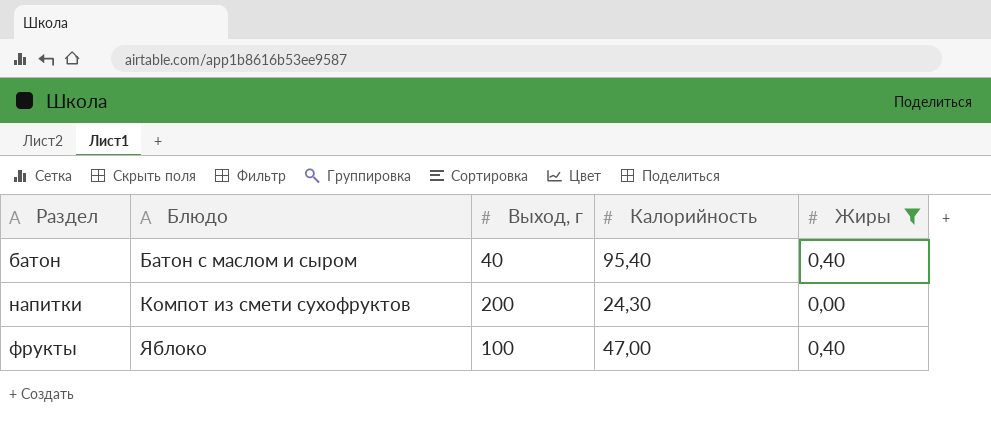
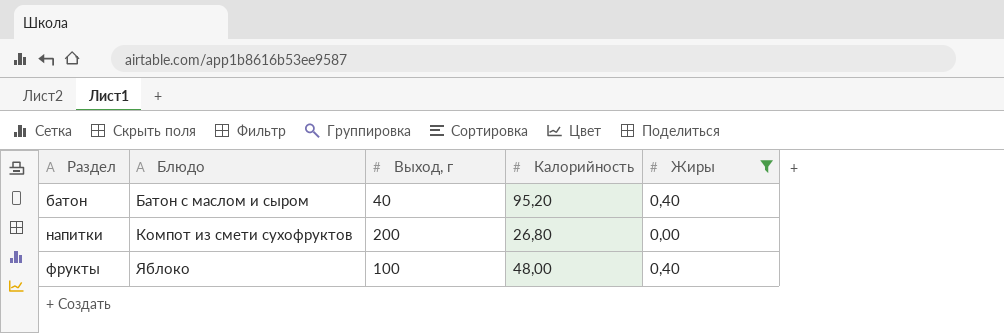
батон | Калорийность: 95,40 -> 95,20
напитки | Калорийность: 24,30 -> 26,80
фрукты | Калорийность: 47,00 -> 48,00

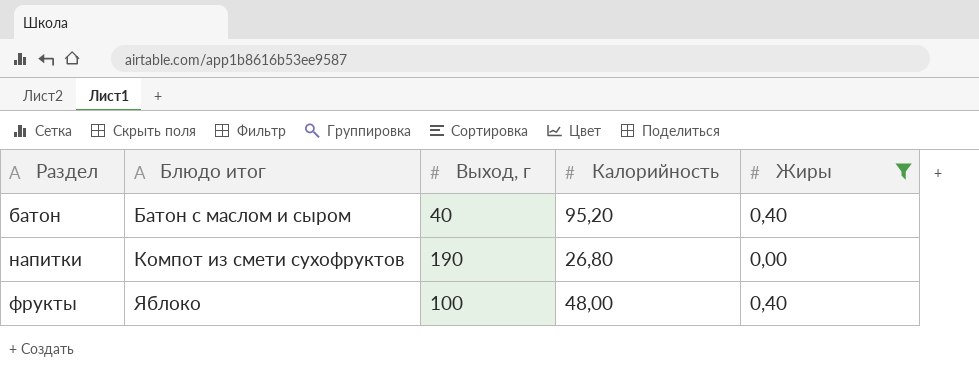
column name: Блюдо -> Блюдо итог
напитки | Выход, г: 200 -> 190

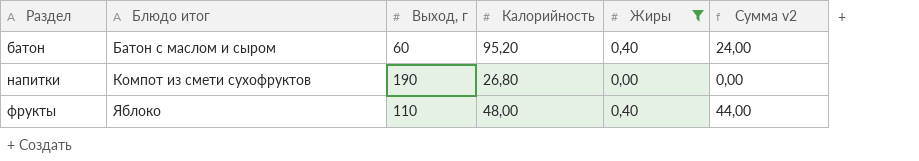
column Сумма v2 | formula: none -> [Выход, г] * [Жиры]
батон | Выход, г: 40 -> 60
фрукты | Выход, г: 100 -> 110

